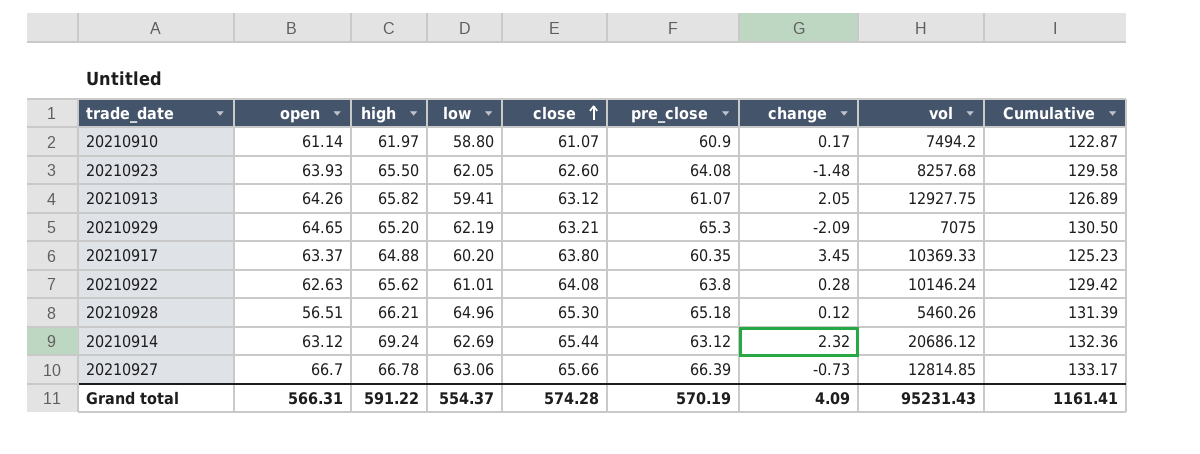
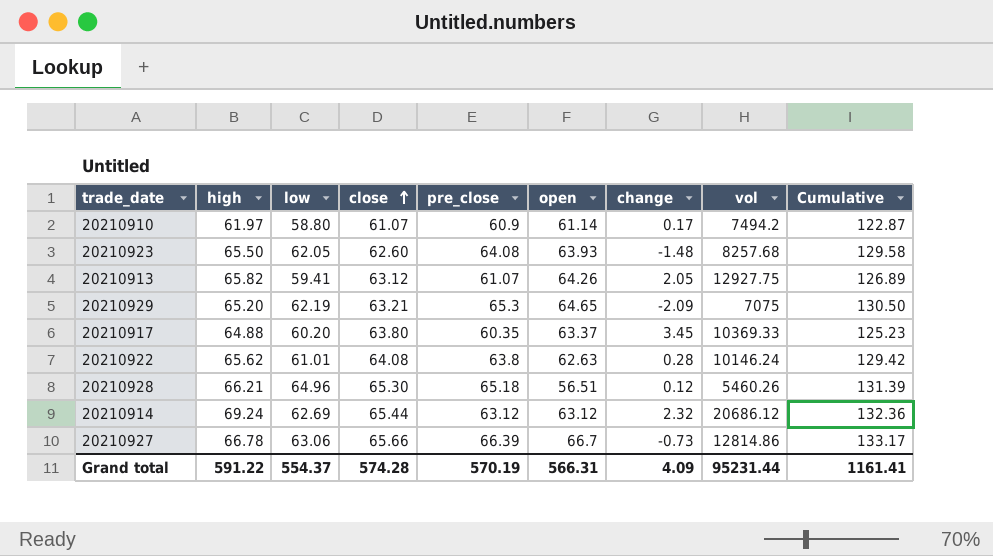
column open | position: 2 -> 6
20210927 | vol: 12814.85 -> 12814.86
Grand total | vol: 95231.43 -> 95231.44

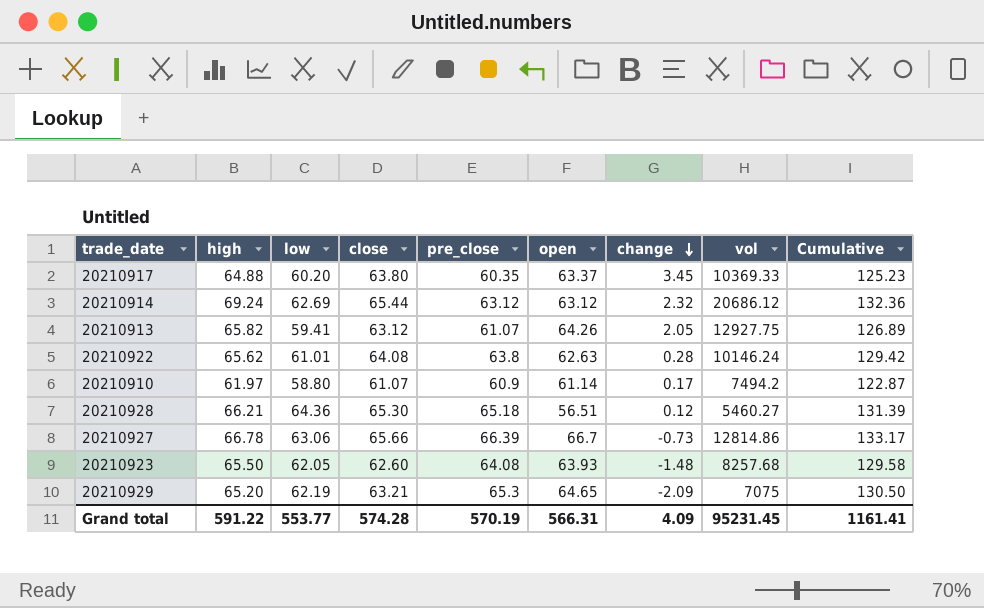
row order: close ascending -> change descending
20210928 | low: 64.96 -> 64.36
20210928 | vol: 5460.26 -> 5460.27
Grand total | low: 554.37 -> 553.77
Grand total | vol: 95231.44 -> 95231.45

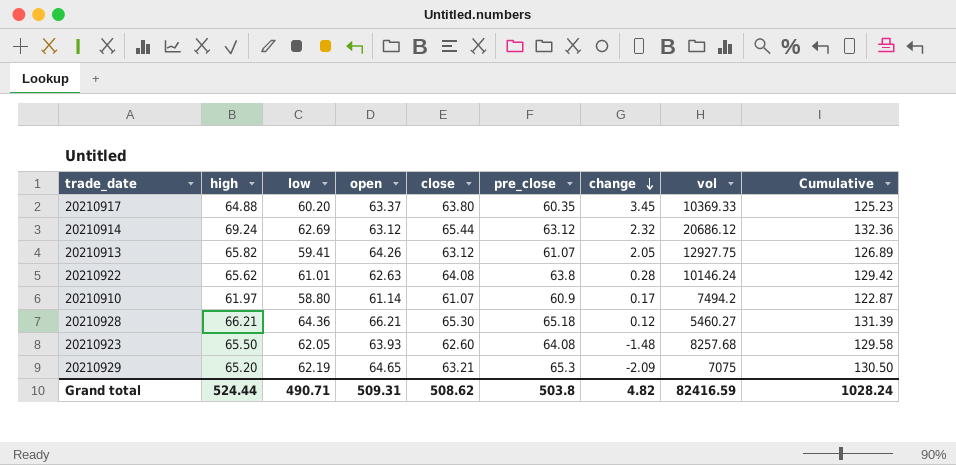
column open | position: 6 -> 4
row 20210927: 66.78 | 63.06 | 65.66 | 66.39 | 66.7 | -0.73 | 12814.86 | 133.17 -> none
20210928 | open: 56.51 -> 66.21
Grand total | high: 591.22 -> 524.44
Grand total | low: 553.77 -> 490.71
Grand total | open: 566.31 -> 509.31
Grand total | close: 574.28 -> 508.62
Grand total | pre_close: 570.19 -> 503.8
Grand total | change: 4.09 -> 4.82
Grand total | vol: 95231.45 -> 82416.59
Grand total | Cumulative: 1161.41 -> 1028.24

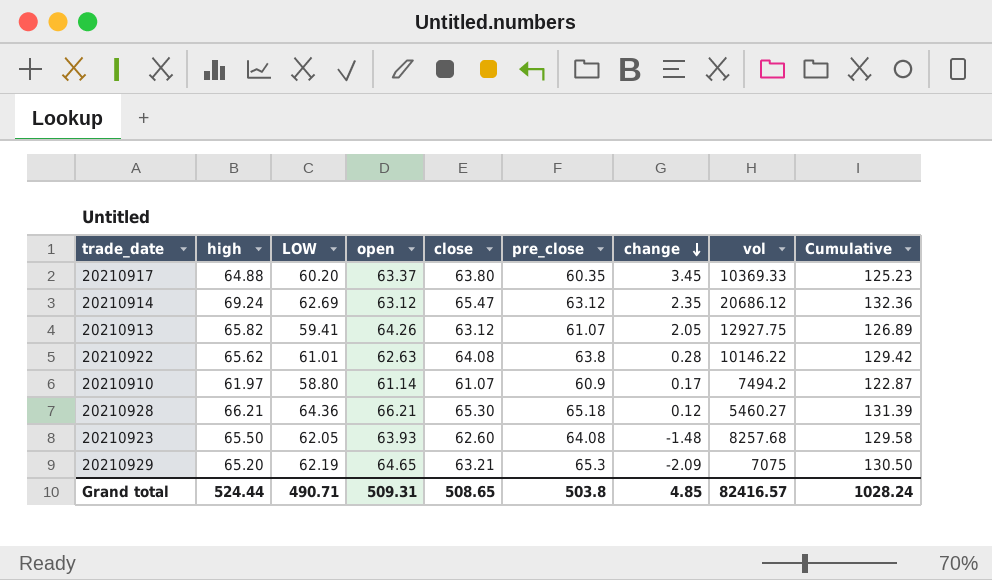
column name: low -> LOW
20210914 | close: 65.44 -> 65.47
20210914 | change: 2.32 -> 2.35
20210922 | vol: 10146.24 -> 10146.22
Grand total | close: 508.62 -> 508.65
Grand total | change: 4.82 -> 4.85
Grand total | vol: 82416.59 -> 82416.57

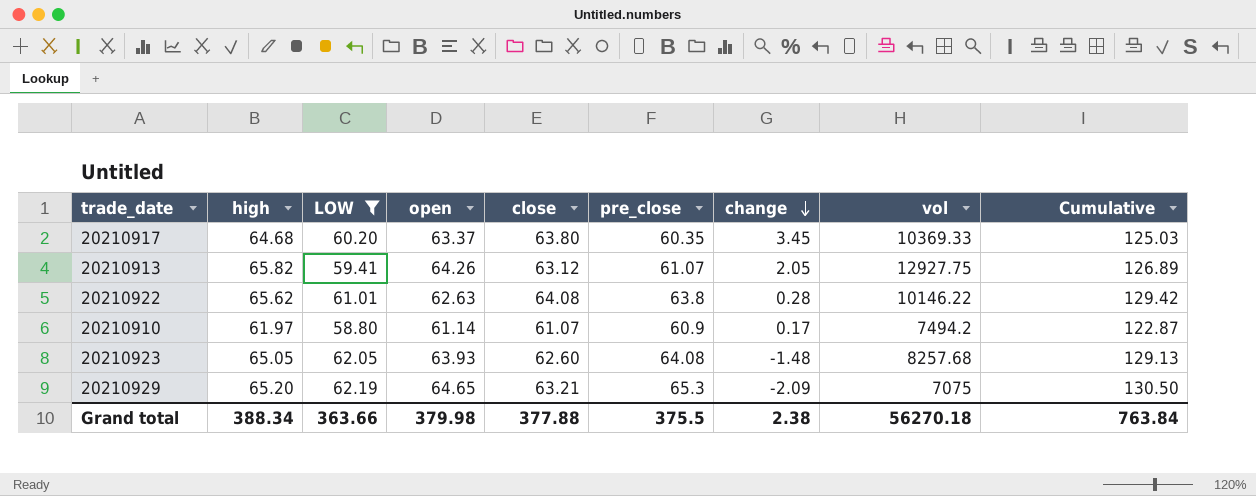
filter: none -> LOW <= 62.19
20210917 | high: 64.88 -> 64.68
20210917 | Cumulative: 125.23 -> 125.03
20210923 | high: 65.50 -> 65.05
20210923 | Cumulative: 129.58 -> 129.13
Grand total | high: 524.44 -> 388.34
Grand total | LOW: 490.71 -> 363.66
Grand total | open: 509.31 -> 379.98
Grand total | close: 508.65 -> 377.88
Grand total | pre_close: 503.8 -> 375.5
Grand total | change: 4.85 -> 2.38
Grand total | vol: 82416.57 -> 56270.18
Grand total | Cumulative: 1028.24 -> 763.84

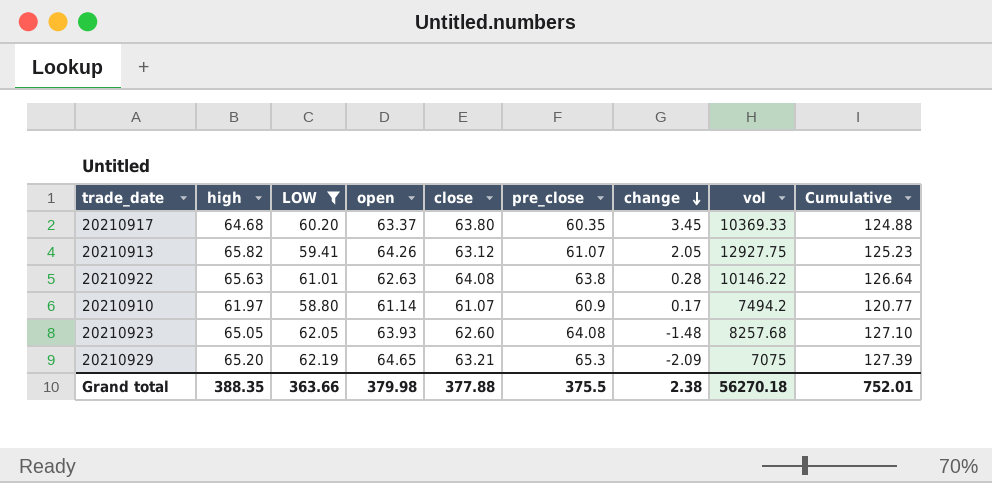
column Cumulative | formula: [high] + [pre_close] -> [high] + [LOW]
20210922 | high: 65.62 -> 65.63
Grand total | high: 388.34 -> 388.35
Grand total | Cumulative: 763.84 -> 752.01

